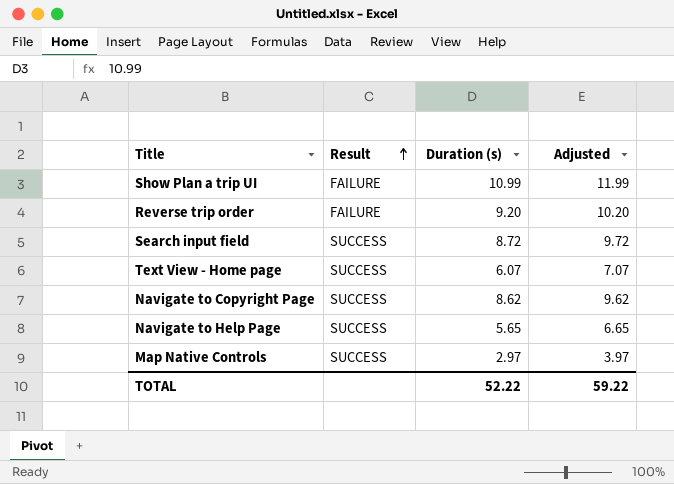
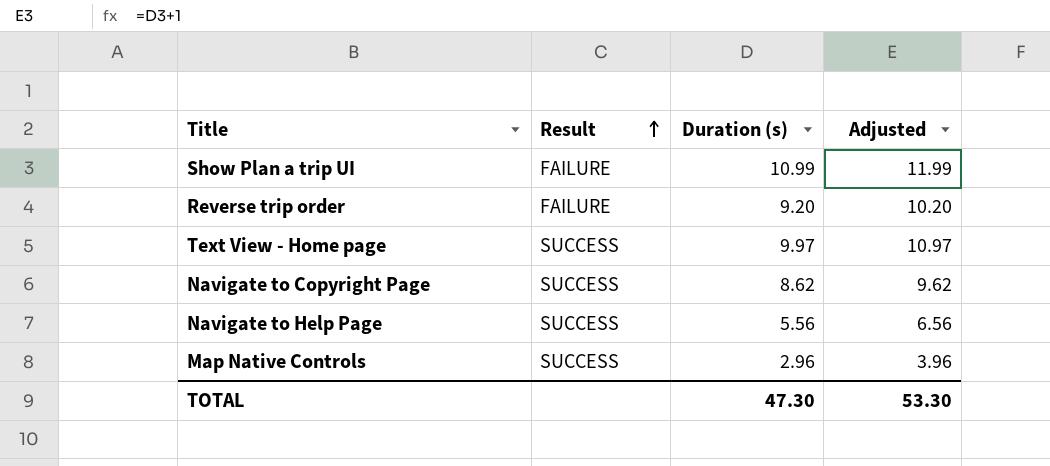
row Search input field: SUCCESS | 8.72 | 9.72 -> none
Text View - Home page | Duration (s): 6.07 -> 9.97
Text View - Home page | Adjusted: 7.07 -> 10.97
Navigate to Help Page | Duration (s): 5.65 -> 5.56
Navigate to Help Page | Adjusted: 6.65 -> 6.56
Map Native Controls | Duration (s): 2.97 -> 2.96
Map Native Controls | Adjusted: 3.97 -> 3.96
TOTAL | Duration (s): 52.22 -> 47.30
TOTAL | Adjusted: 59.22 -> 53.30

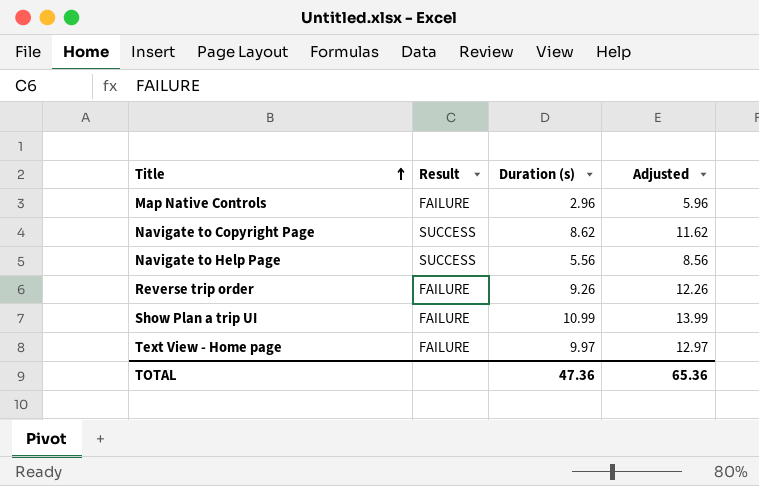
row order: Result ascending -> Title ascending
column Adjusted | formula: [Duration (s)] + 1 -> [Duration (s)] + 3
Map Native Controls | Result: SUCCESS -> FAILURE
Reverse trip order | Duration (s): 9.20 -> 9.26
Text View - Home page | Result: SUCCESS -> FAILURE
TOTAL | Duration (s): 47.30 -> 47.36
TOTAL | Adjusted: 53.30 -> 65.36

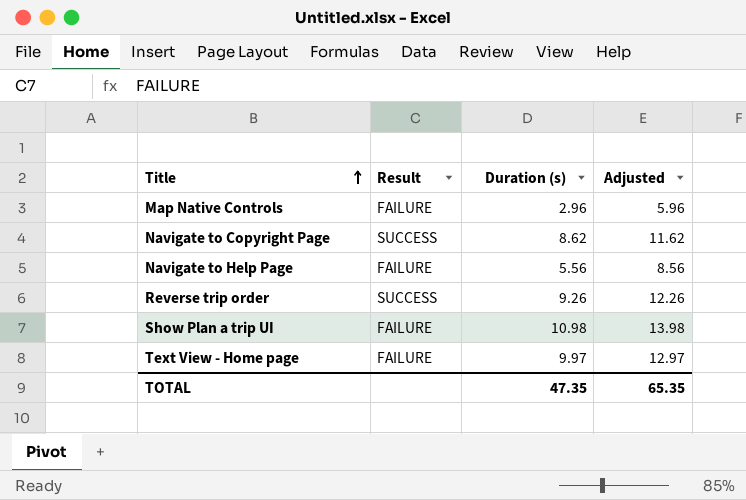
Navigate to Help Page | Result: SUCCESS -> FAILURE
Reverse trip order | Result: FAILURE -> SUCCESS
Show Plan a trip UI | Duration (s): 10.99 -> 10.98
Show Plan a trip UI | Adjusted: 13.99 -> 13.98
TOTAL | Duration (s): 47.36 -> 47.35
TOTAL | Adjusted: 65.36 -> 65.35

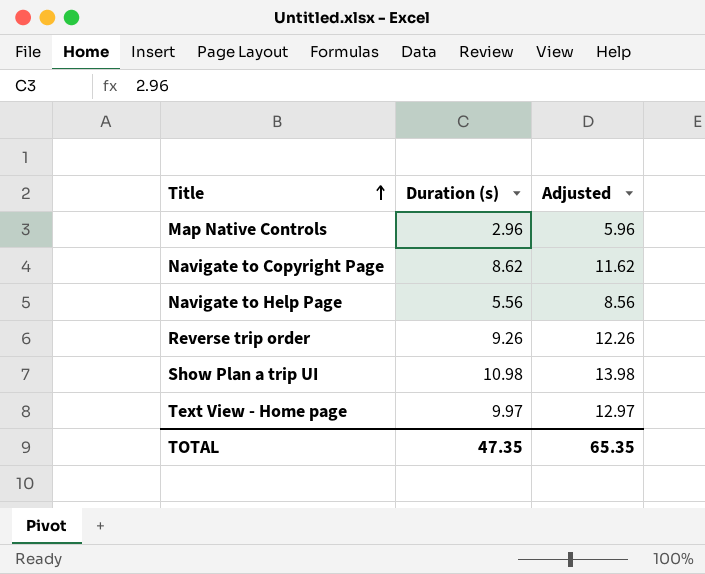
column Result | position: 2 -> none

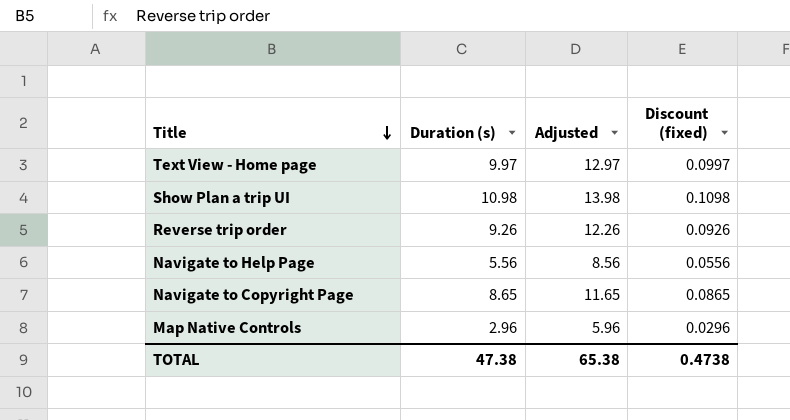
row order: Title ascending -> Title descending
column Discount (fixed) | formula: none -> [Duration (s)] * 0.01
Navigate to Copyright Page | Duration (s): 8.62 -> 8.65
Navigate to Copyright Page | Adjusted: 11.62 -> 11.65
TOTAL | Duration (s): 47.35 -> 47.38
TOTAL | Adjusted: 65.35 -> 65.38

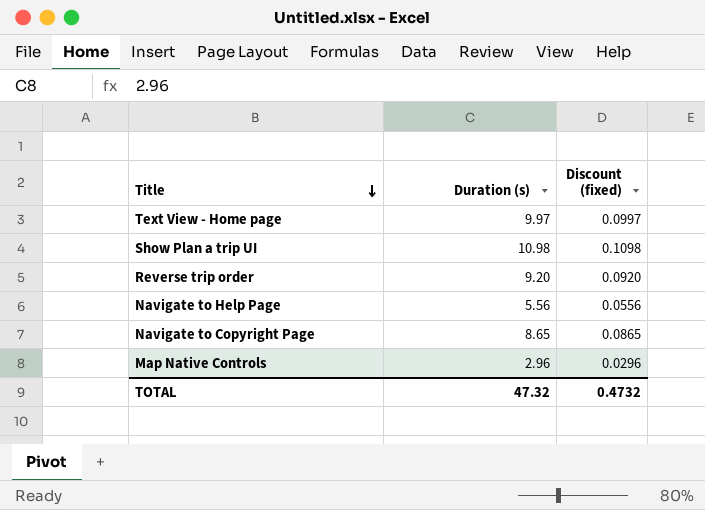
column Adjusted | formula: [Duration (s)] + 3 -> none
Reverse trip order | Duration (s): 9.26 -> 9.20
Reverse trip order | Discount (fixed): 0.0926 -> 0.0920
TOTAL | Duration (s): 47.38 -> 47.32
TOTAL | Discount (fixed): 0.4738 -> 0.4732

